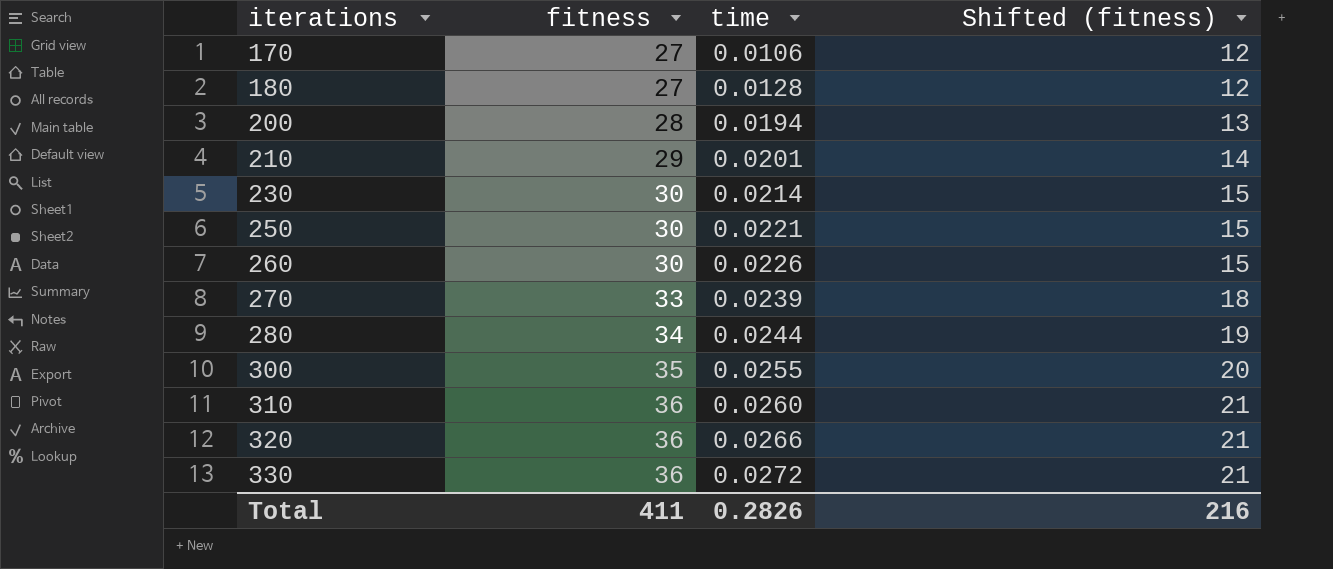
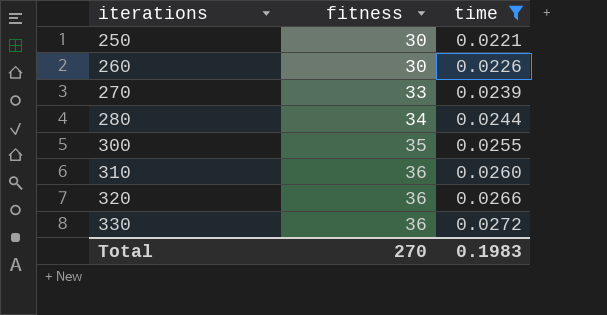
filter: none -> time >= 0.0221
column Shifted (fitness) | formula: [fitness] - 15 -> none
Total | fitness: 411 -> 270
Total | time: 0.2826 -> 0.1983

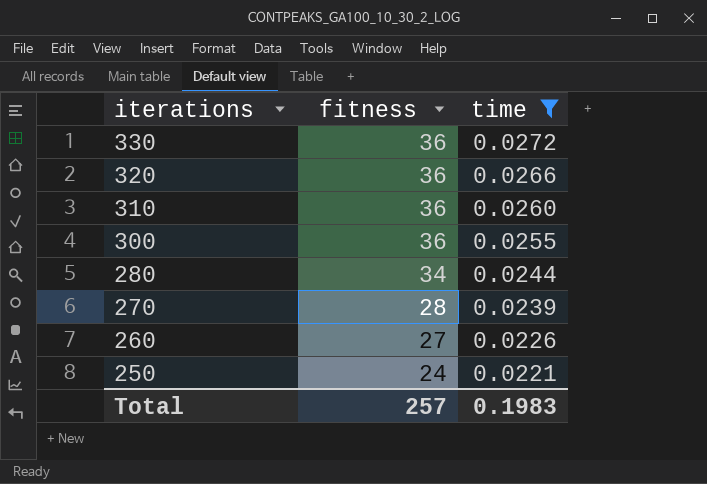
row order: iterations ascending -> iterations descending
300 | fitness: 35 -> 36
270 | fitness: 33 -> 28
260 | fitness: 30 -> 27
250 | fitness: 30 -> 24
Total | fitness: 270 -> 257

